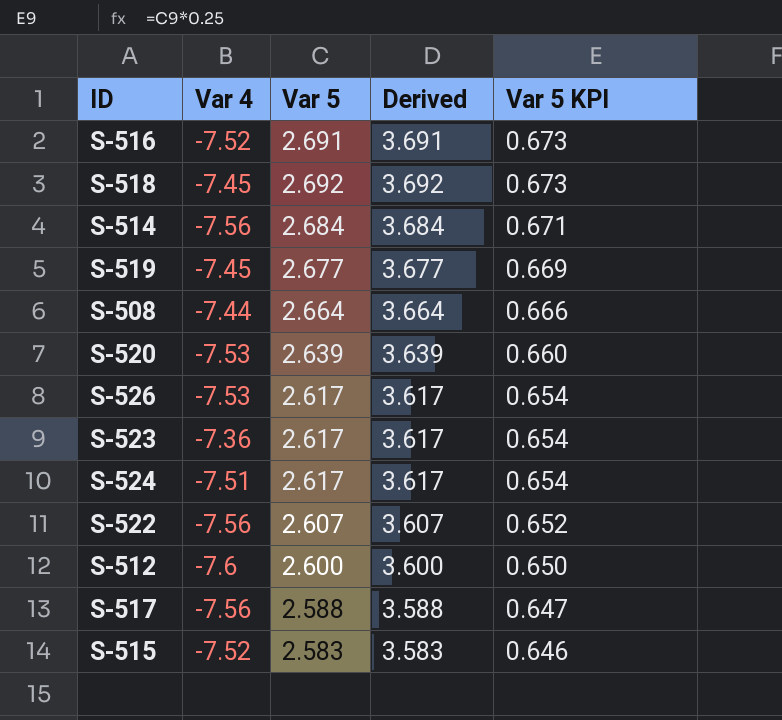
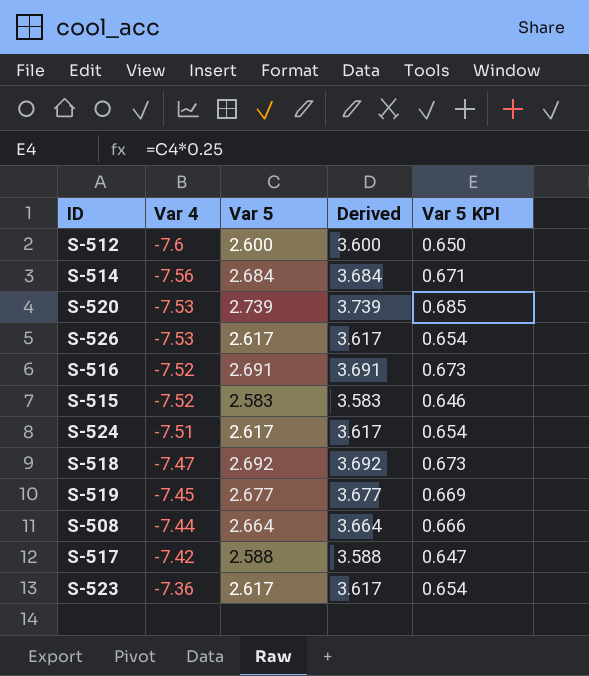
row order: Var 5 KPI descending -> Var 4 ascending
row S-522: -7.56 | 2.607 | 3.607 | 0.652 -> none
S-520 | Var 5: 2.639 -> 2.739
S-520 | Derived: 3.639 -> 3.739
S-520 | Var 5 KPI: 0.660 -> 0.685
S-518 | Var 4: -7.45 -> -7.47
S-517 | Var 4: -7.56 -> -7.42

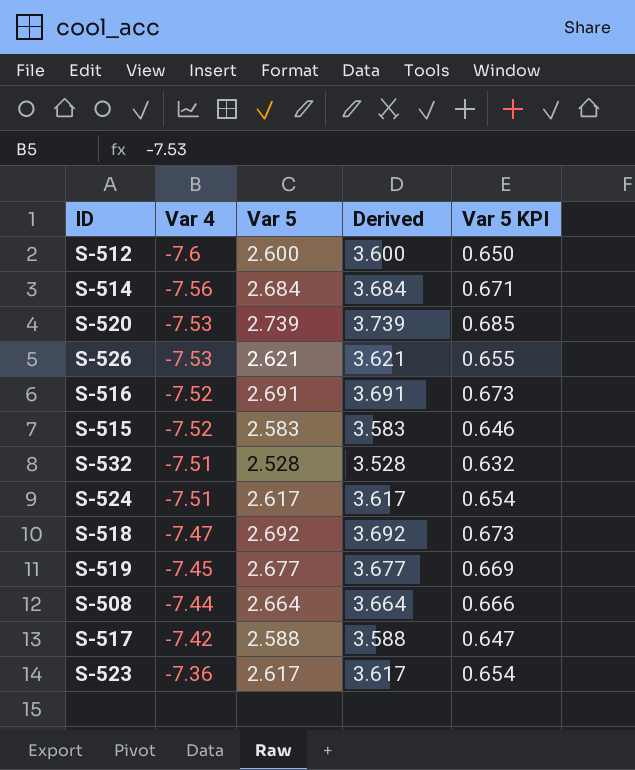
S-526 | Var 5: 2.617 -> 2.621
S-526 | Derived: 3.617 -> 3.621
S-526 | Var 5 KPI: 0.654 -> 0.655
row S-532: none -> -7.51 | 2.528 | 3.528 | 0.632

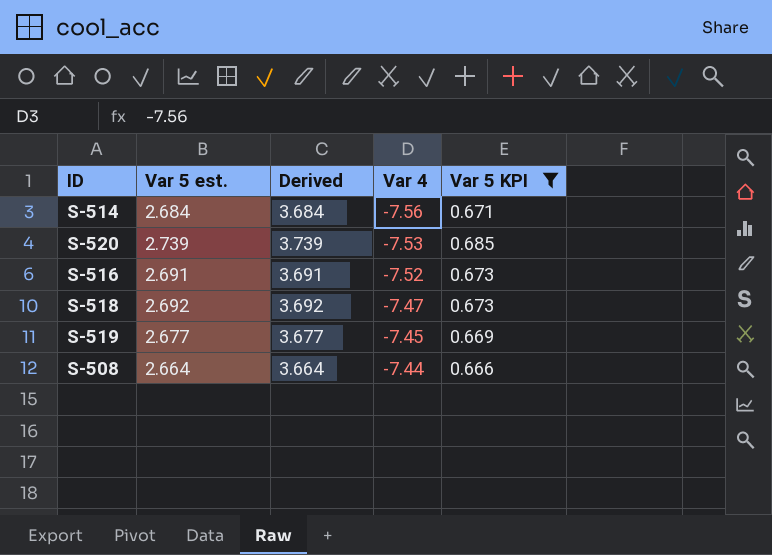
filter: none -> Var 5 KPI >= 0.666
column name: Var 5 -> Var 5 est.
column Var 4 | position: 2 -> 4

